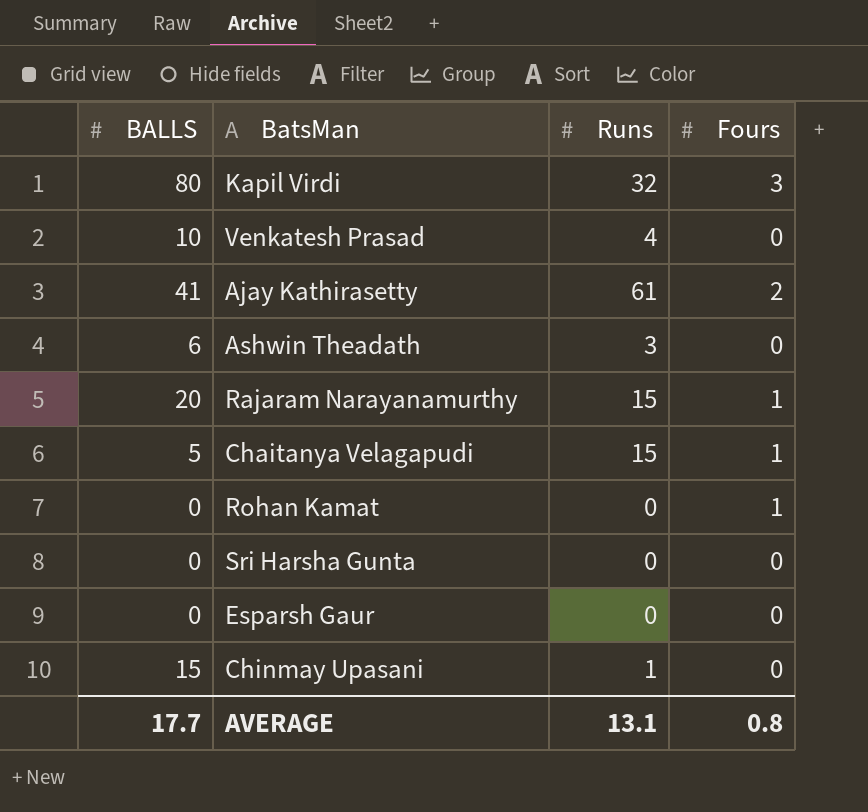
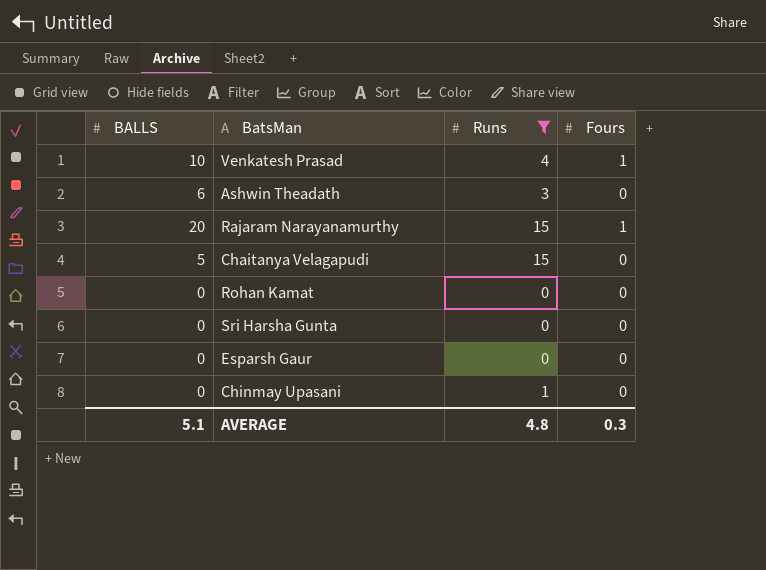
filter: none -> Runs <= 15
Venkatesh Prasad | Fours: 0 -> 1
Chaitanya Velagapudi | Fours: 1 -> 0
Rohan Kamat | Fours: 1 -> 0
Chinmay Upasani | BALLS: 15 -> 0
AVERAGE | BALLS: 17.7 -> 5.1
AVERAGE | Runs: 13.1 -> 4.8
AVERAGE | Fours: 0.8 -> 0.3

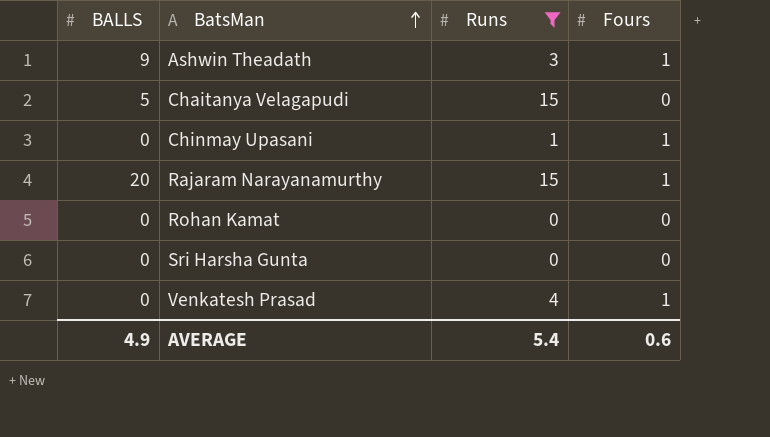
row order: none -> BatsMan ascending
row Esparsh Gaur: 0 | 0 | 0 -> none
Ashwin Theadath | BALLS: 6 -> 9
Ashwin Theadath | Fours: 0 -> 1
Chinmay Upasani | Fours: 0 -> 1
Venkatesh Prasad | BALLS: 10 -> 0
AVERAGE | BALLS: 5.1 -> 4.9
AVERAGE | Runs: 4.8 -> 5.4
AVERAGE | Fours: 0.3 -> 0.6

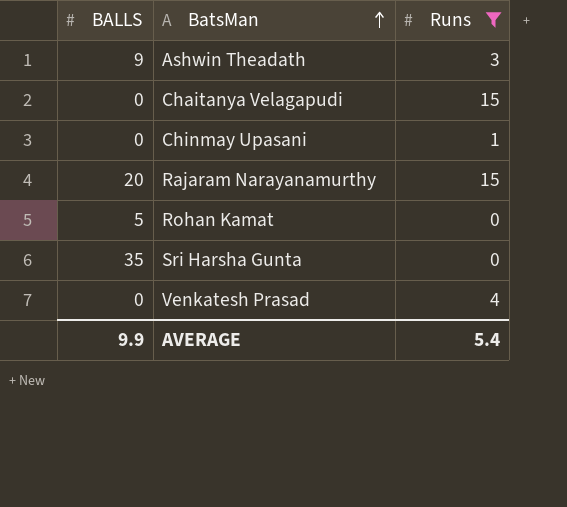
column Fours | position: 4 -> none
Chaitanya Velagapudi | BALLS: 5 -> 0
Rohan Kamat | BALLS: 0 -> 5
Sri Harsha Gunta | BALLS: 0 -> 35
AVERAGE | BALLS: 4.9 -> 9.9

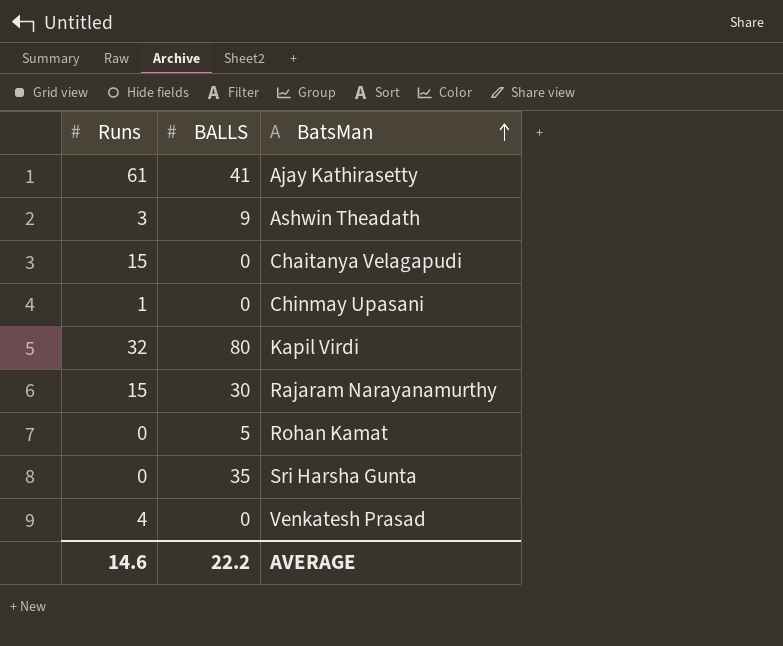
filter: Runs <= 15 -> none
column Runs | position: 3 -> 1
Rajaram Narayanamurthy | BALLS: 20 -> 30
AVERAGE | Runs: 5.4 -> 14.6
AVERAGE | BALLS: 9.9 -> 22.2

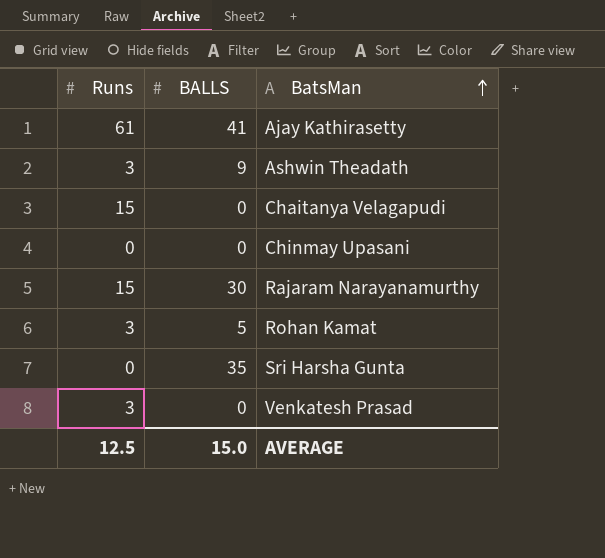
row Kapil Virdi: 32 | 80 -> none
Chinmay Upasani | Runs: 1 -> 0
Rohan Kamat | Runs: 0 -> 3
Venkatesh Prasad | Runs: 4 -> 3
AVERAGE | Runs: 14.6 -> 12.5
AVERAGE | BALLS: 22.2 -> 15.0

